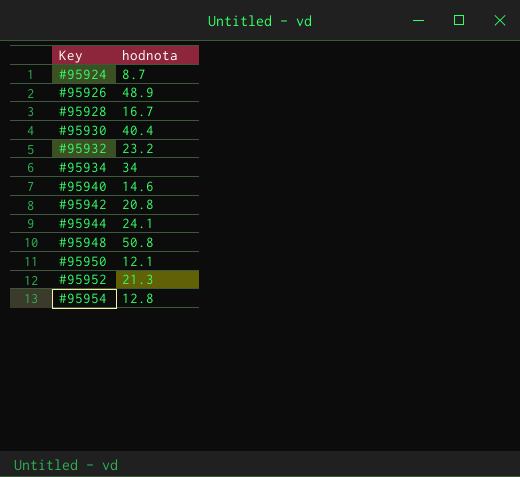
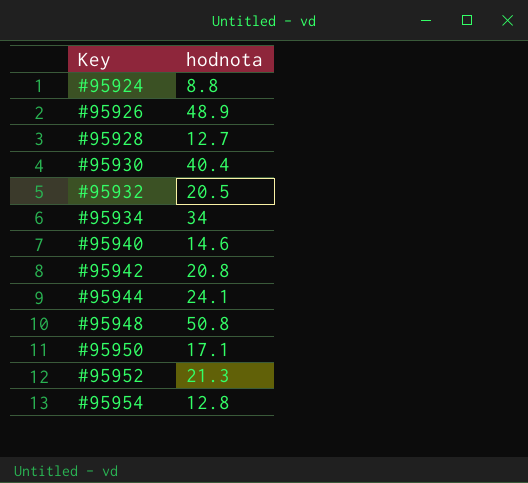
#95924 | hodnota: 8.7 -> 8.8
#95928 | hodnota: 16.7 -> 12.7
#95932 | hodnota: 23.2 -> 20.5
#95950 | hodnota: 12.1 -> 17.1

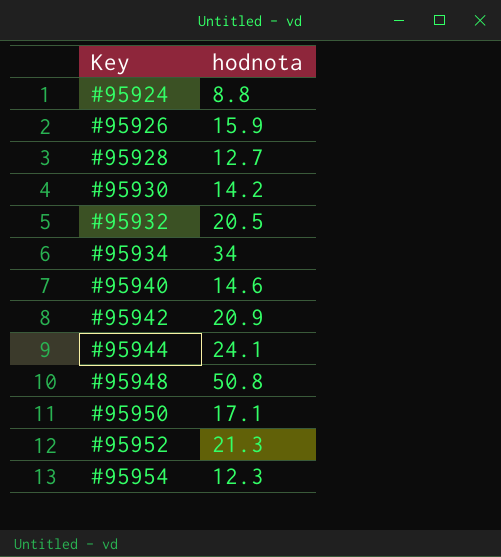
#95926 | hodnota: 48.9 -> 15.9
#95930 | hodnota: 40.4 -> 14.2
#95942 | hodnota: 20.8 -> 20.9
#95954 | hodnota: 12.8 -> 12.3

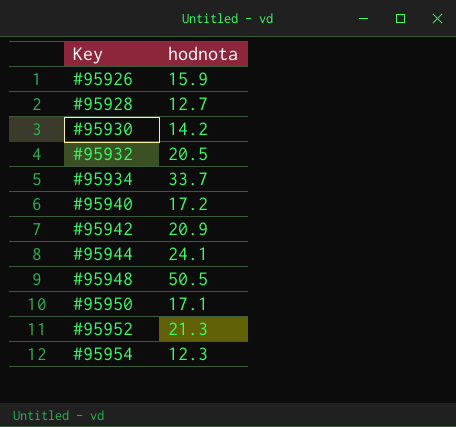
row #95924: 8.8 -> none
#95934 | hodnota: 34 -> 33.7
#95940 | hodnota: 14.6 -> 17.2
#95948 | hodnota: 50.8 -> 50.5

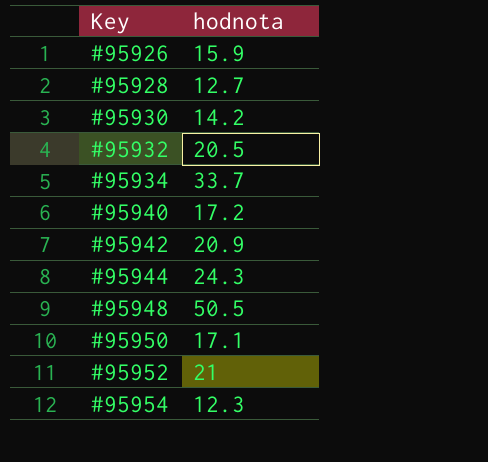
#95944 | hodnota: 24.1 -> 24.3
#95952 | hodnota: 21.3 -> 21

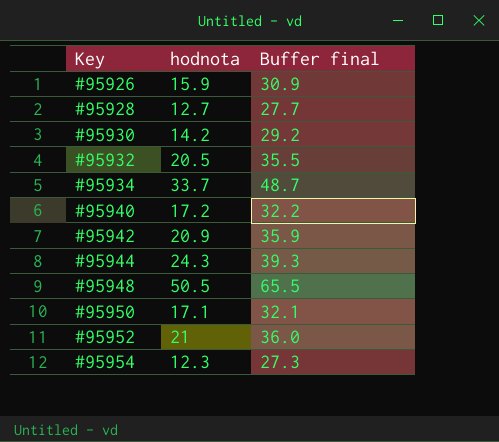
column Buffer final | formula: none -> [hodnota] + 15

